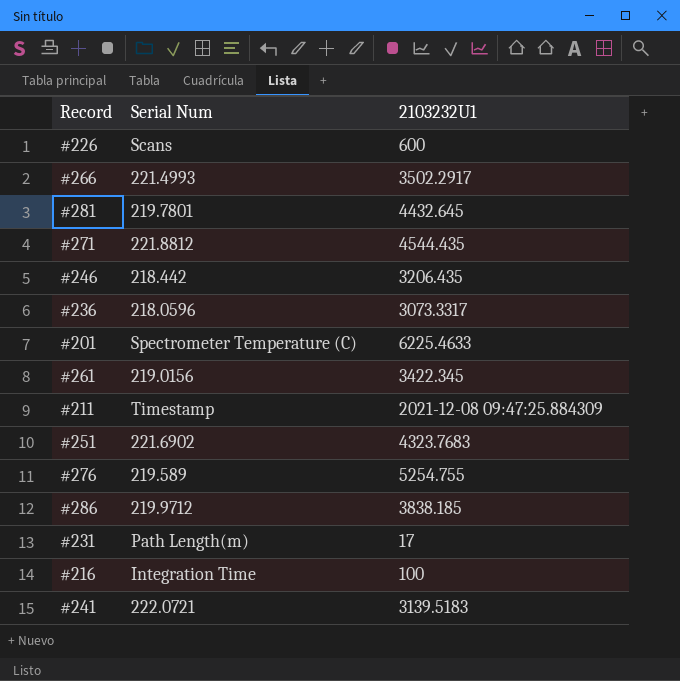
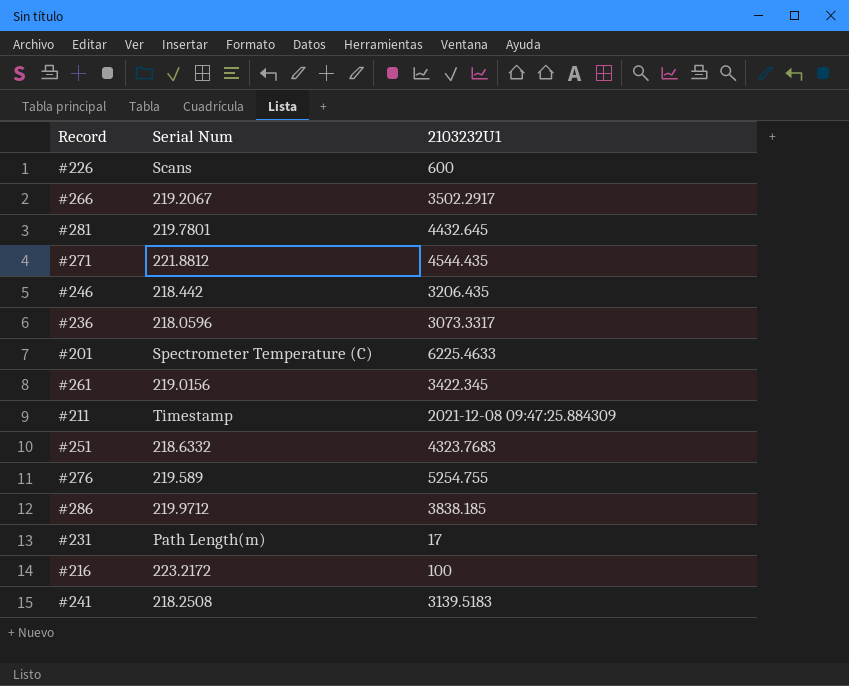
#266 | Serial Num: 221.4993 -> 219.2067
#251 | Serial Num: 221.6902 -> 218.6332
#216 | Serial Num: Integration Time -> 223.2172
#241 | Serial Num: 222.0721 -> 218.2508

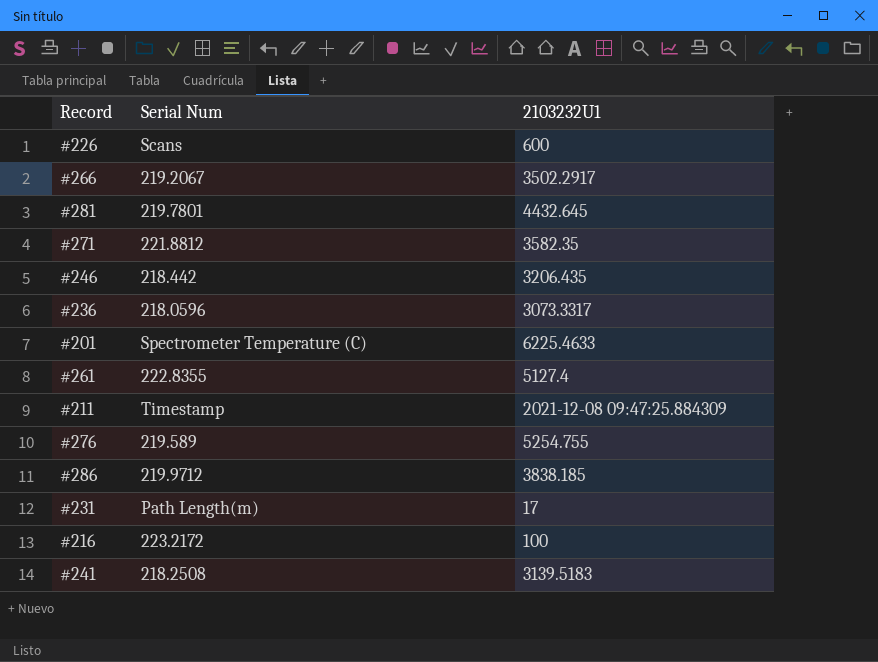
row #251: 218.6332 | 4323.7683 -> none
#271 | 2103232U1: 4544.435 -> 3582.35
#261 | Serial Num: 219.0156 -> 222.8355
#261 | 2103232U1: 3422.345 -> 5127.4

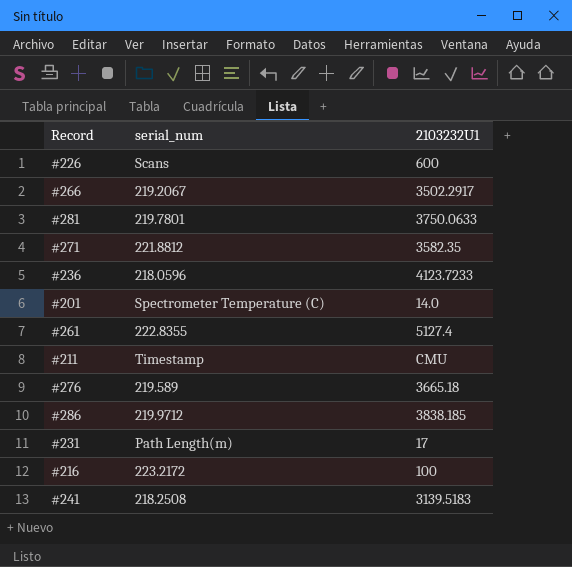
column name: Serial Num -> serial_num
row #246: 218.442 | 3206.435 -> none
#281 | 2103232U1: 4432.645 -> 3750.0633
#236 | 2103232U1: 3073.3317 -> 4123.7233
#201 | 2103232U1: 6225.4633 -> 14.0
#211 | 2103232U1: 2021-12-08 09:47:25.884309 -> CMU
#276 | 2103232U1: 5254.755 -> 3665.18

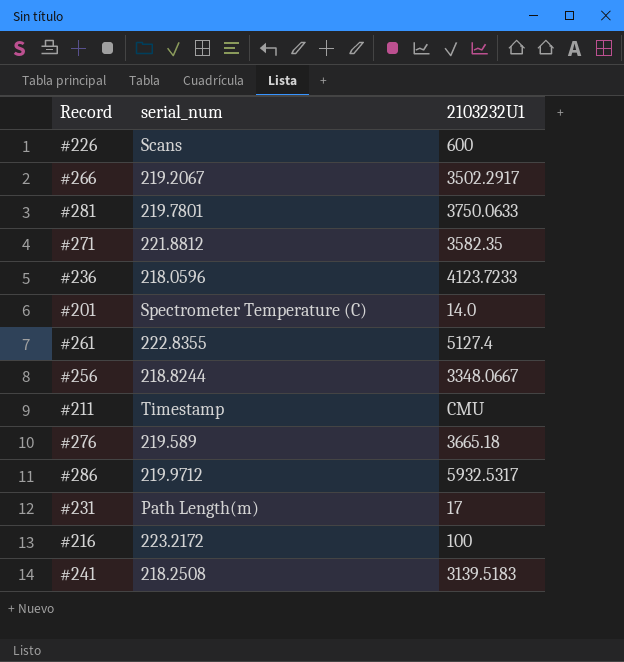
row #256: none -> 218.8244 | 3348.0667
#286 | 2103232U1: 3838.185 -> 5932.5317

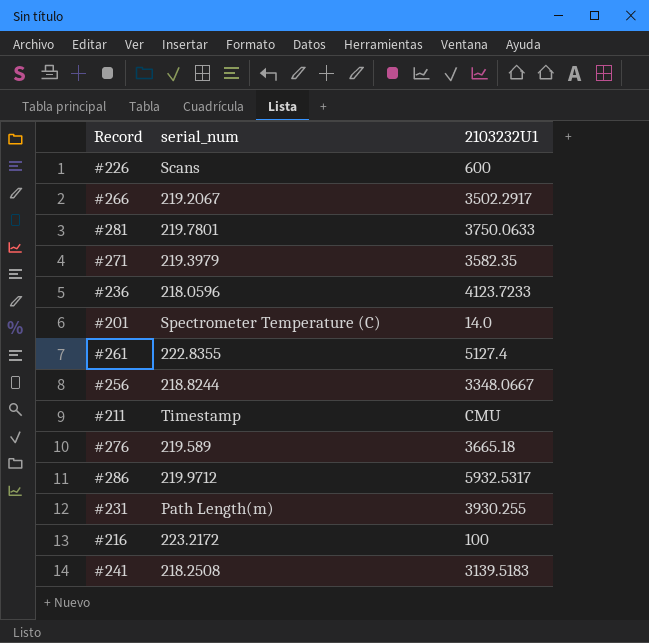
#271 | serial_num: 221.8812 -> 219.3979
#231 | 2103232U1: 17 -> 3930.255

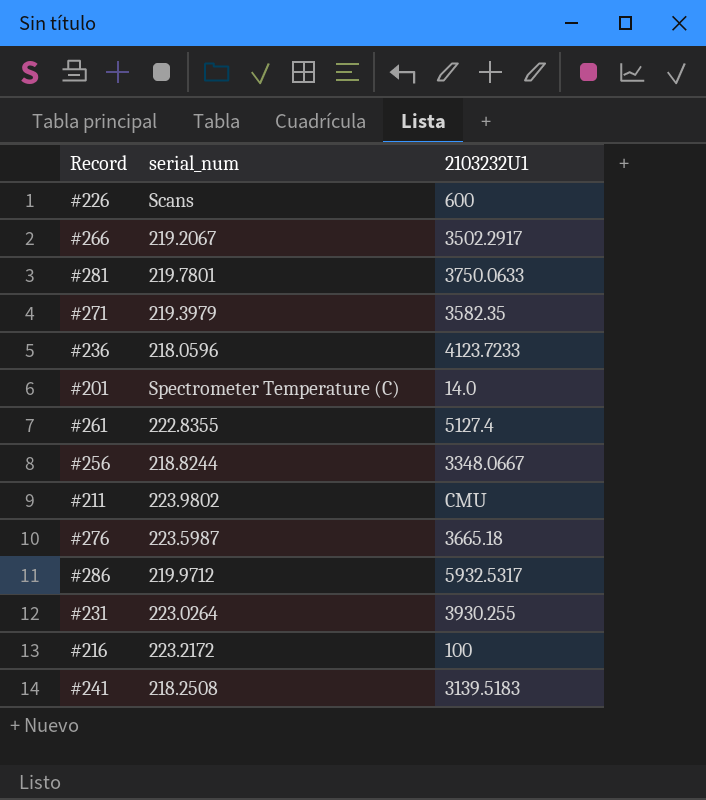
#211 | serial_num: Timestamp -> 223.9802
#276 | serial_num: 219.589 -> 223.5987
#231 | serial_num: Path Length(m) -> 223.0264

